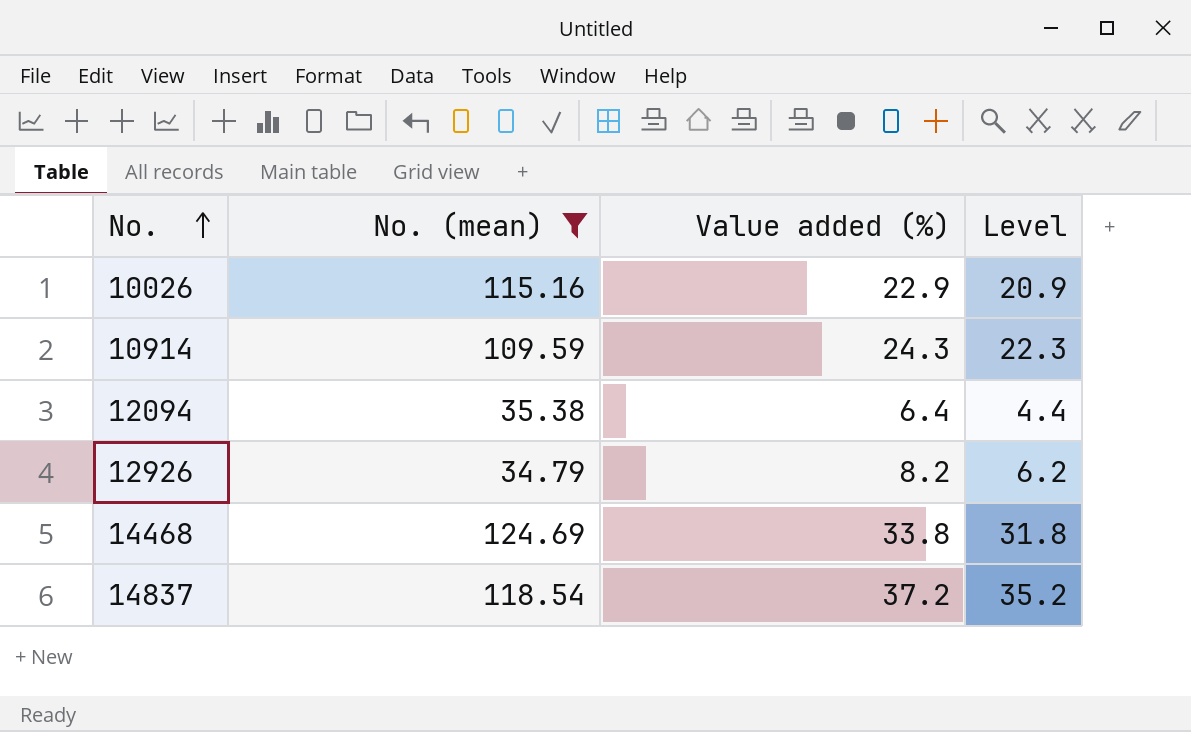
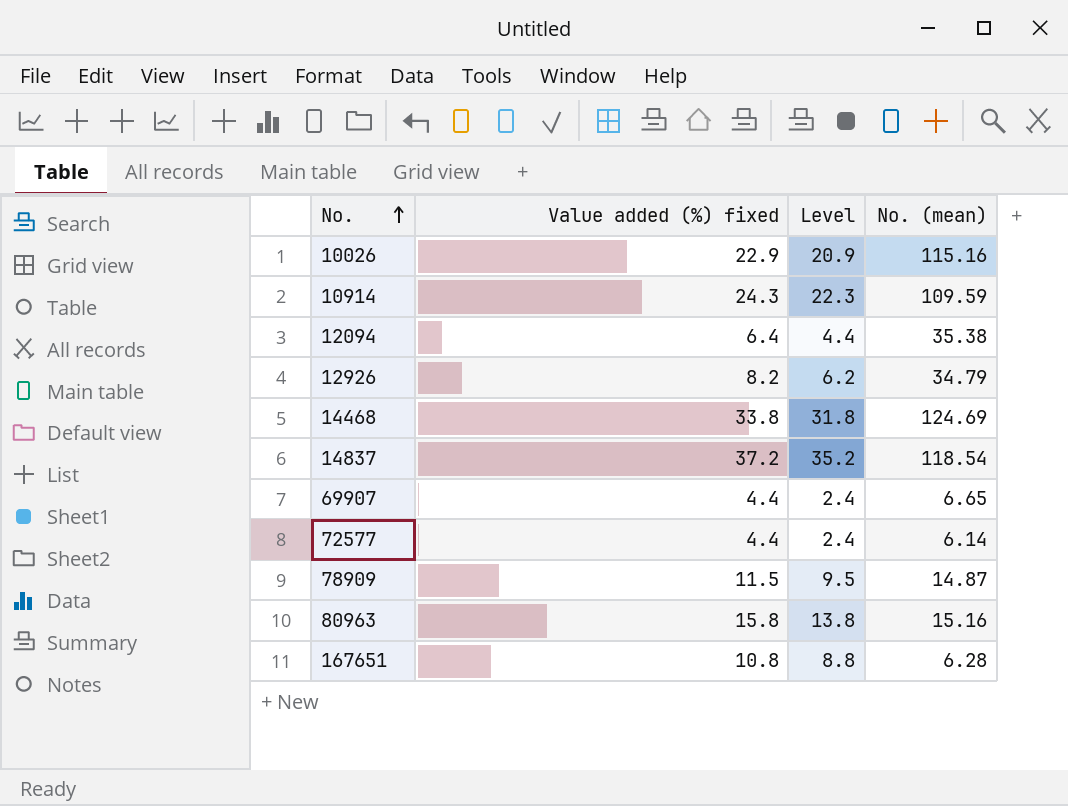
filter: No. (mean) >= 34.79 -> none
column name: Value added (%) -> Value added (%) fixed
column No. (mean) | position: 2 -> 4

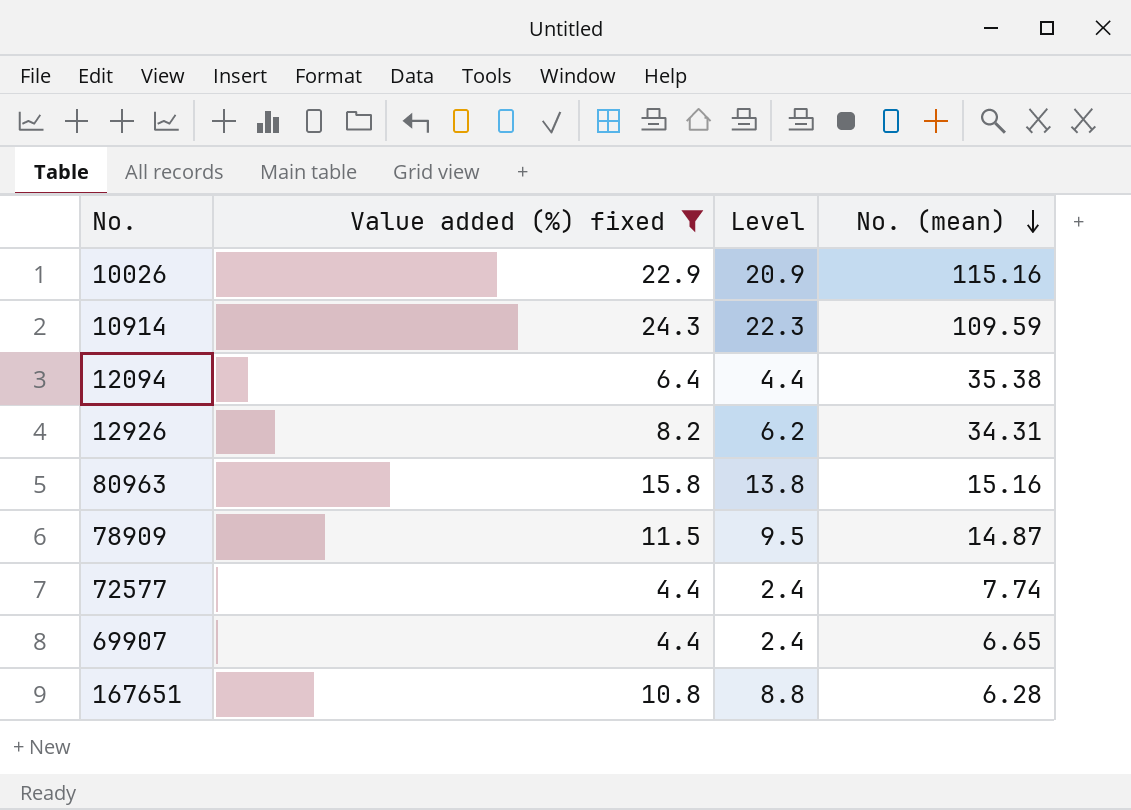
filter: none -> Value added (%) fixed <= 24.3
row order: No. ascending -> No. (mean) descending
12926 | No. (mean): 34.79 -> 34.31
72577 | No. (mean): 6.14 -> 7.74

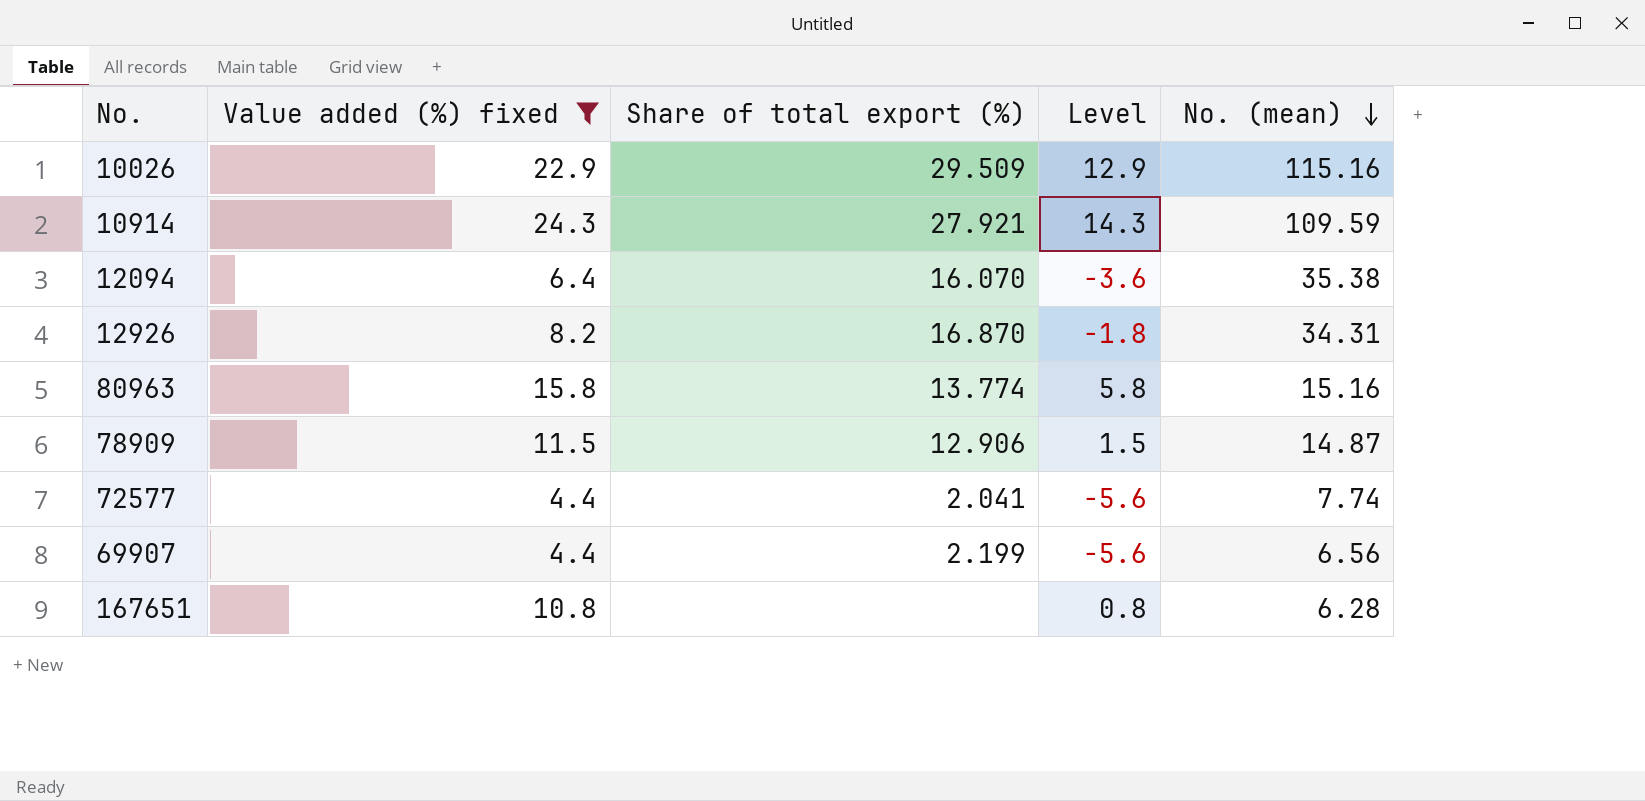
column Share of total export (%) | position: none -> 3
column Level | formula: [Value added (%) fixed] - 2 -> [Value added (%) fixed] - 10
69907 | No. (mean): 6.65 -> 6.56

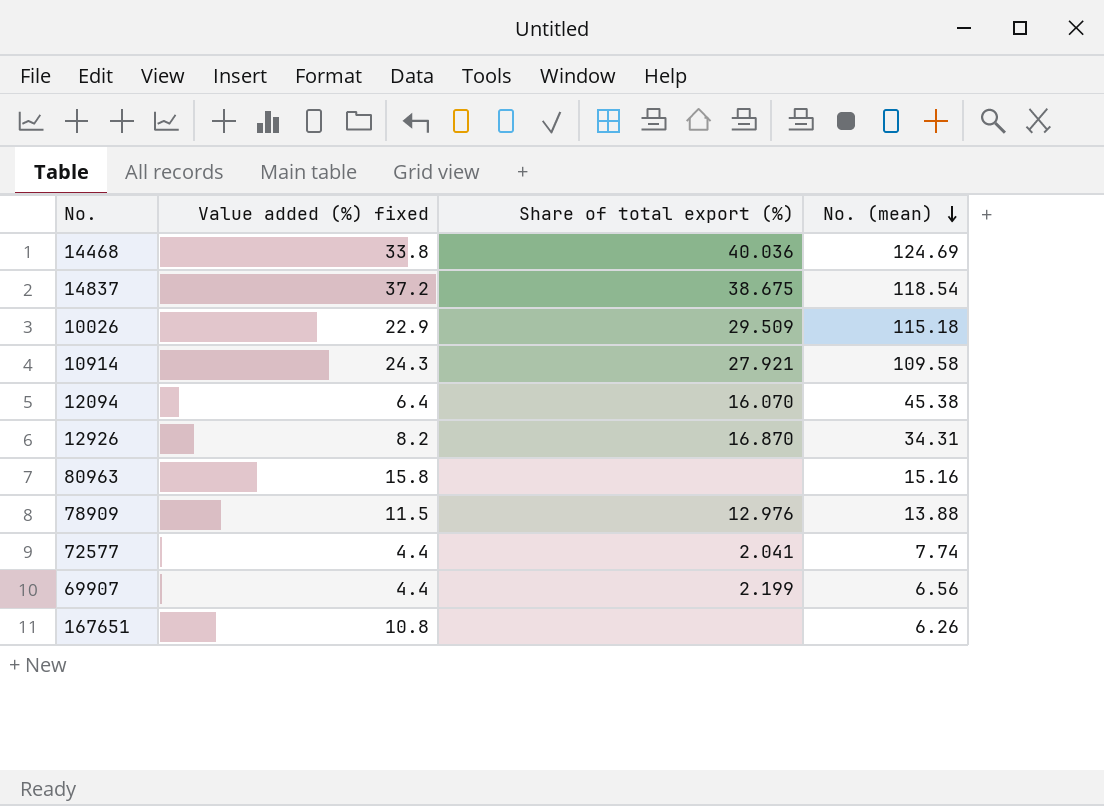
filter: Value added (%) fixed <= 24.3 -> none
column Level | formula: [Value added (%) fixed] - 10 -> none
10026 | No. (mean): 115.16 -> 115.18
10914 | No. (mean): 109.59 -> 109.58
12094 | No. (mean): 35.38 -> 45.38
80963 | Share of total export (%): 13.774 -> none
78909 | Share of total export (%): 12.906 -> 12.976
78909 | No. (mean): 14.87 -> 13.88
167651 | No. (mean): 6.28 -> 6.26

